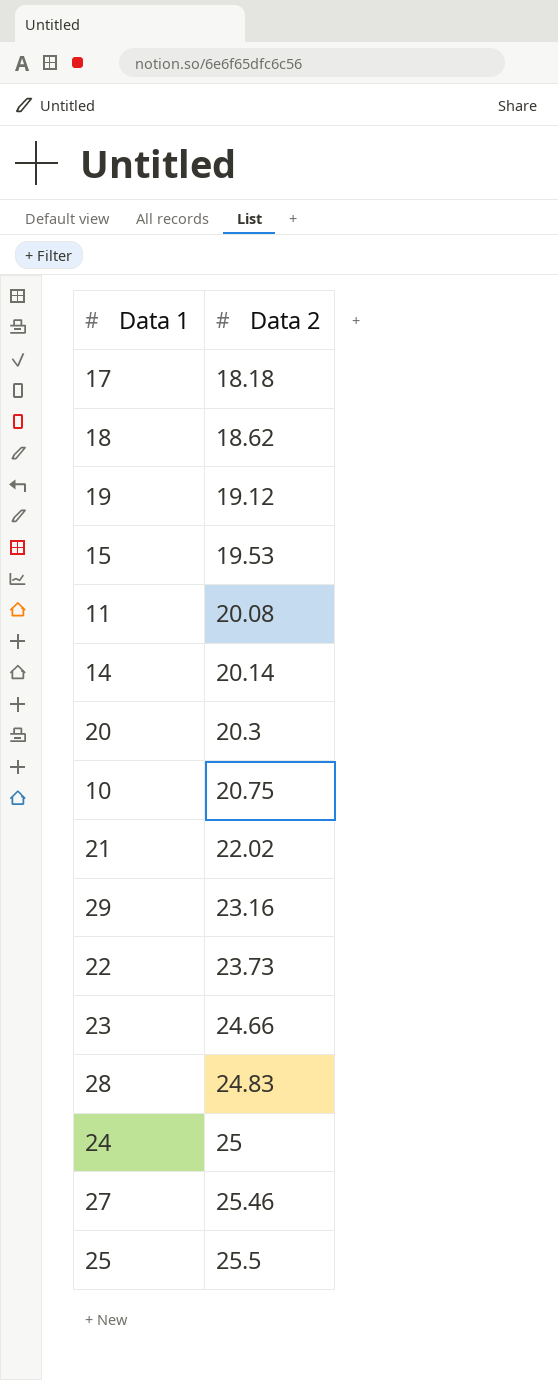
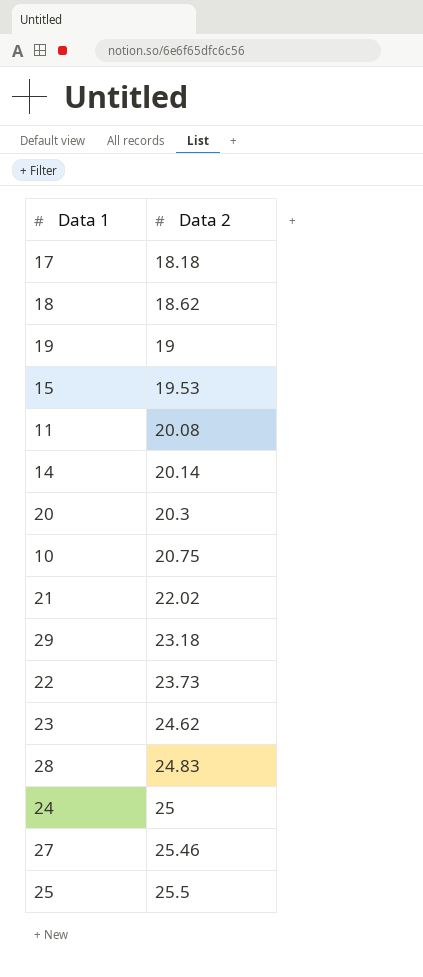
19 | Data 2: 19.12 -> 19
29 | Data 2: 23.16 -> 23.18
23 | Data 2: 24.66 -> 24.62

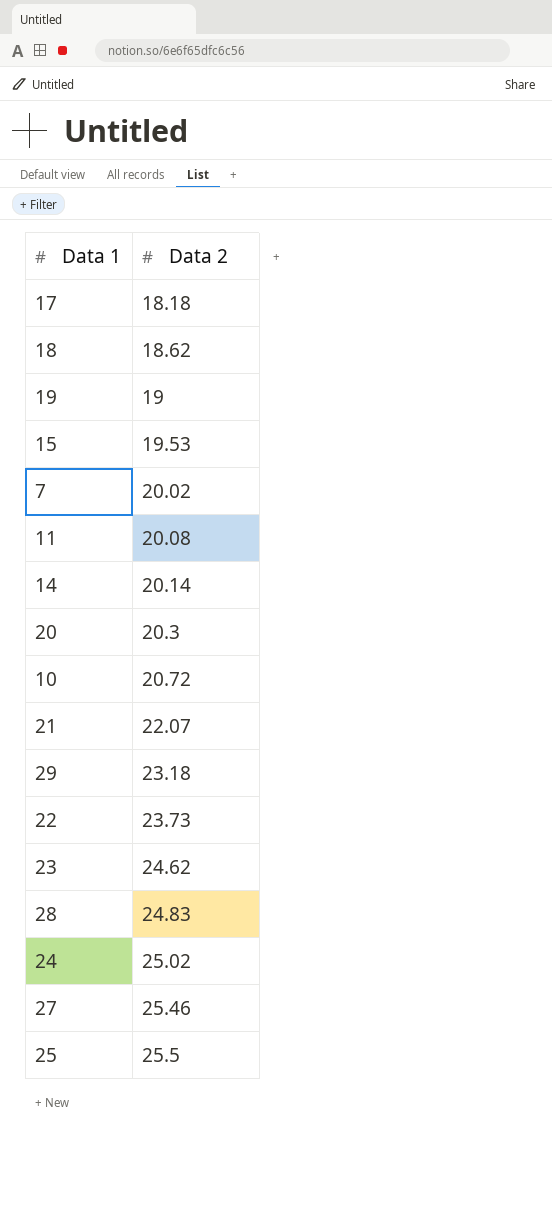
row 7: none -> 20.02
10 | Data 2: 20.75 -> 20.72
21 | Data 2: 22.02 -> 22.07
24 | Data 2: 25 -> 25.02

